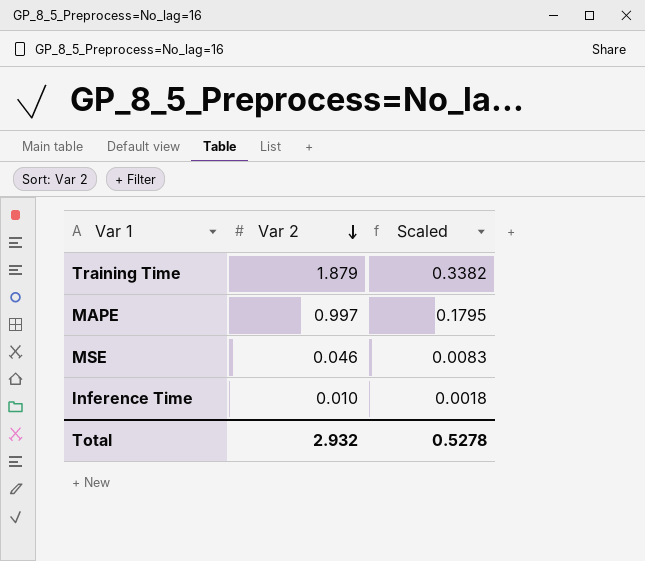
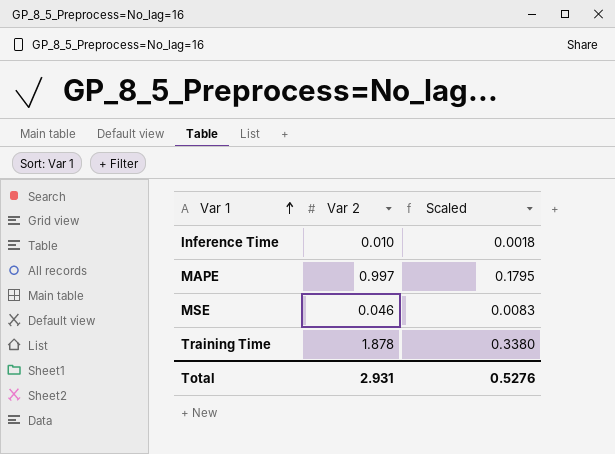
row order: Var 2 descending -> Var 1 ascending
Training Time | Var 2: 1.879 -> 1.878
Training Time | Scaled: 0.3382 -> 0.3380
Total | Var 2: 2.932 -> 2.931
Total | Scaled: 0.5278 -> 0.5276

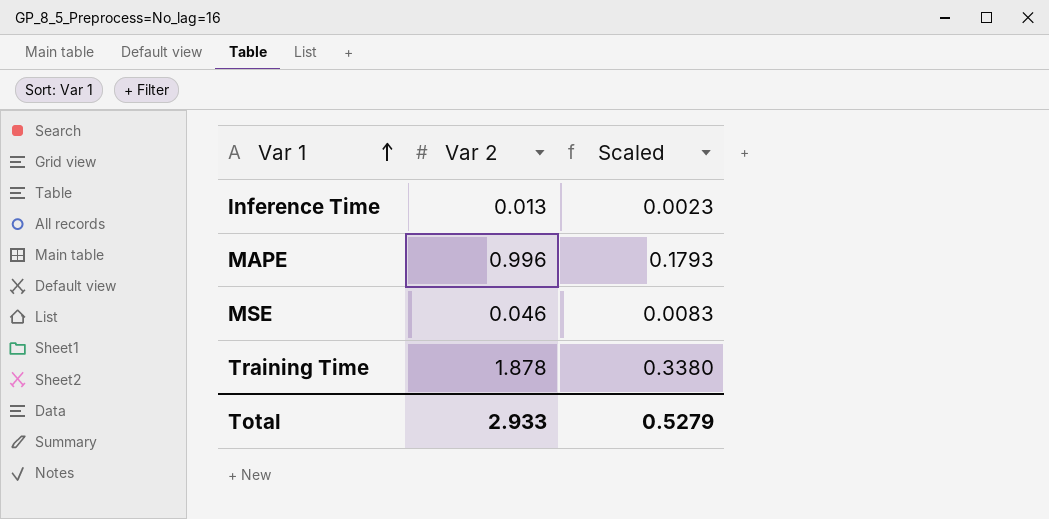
Inference Time | Var 2: 0.010 -> 0.013
Inference Time | Scaled: 0.0018 -> 0.0023
MAPE | Var 2: 0.997 -> 0.996
MAPE | Scaled: 0.1795 -> 0.1793
Total | Var 2: 2.931 -> 2.933
Total | Scaled: 0.5276 -> 0.5279

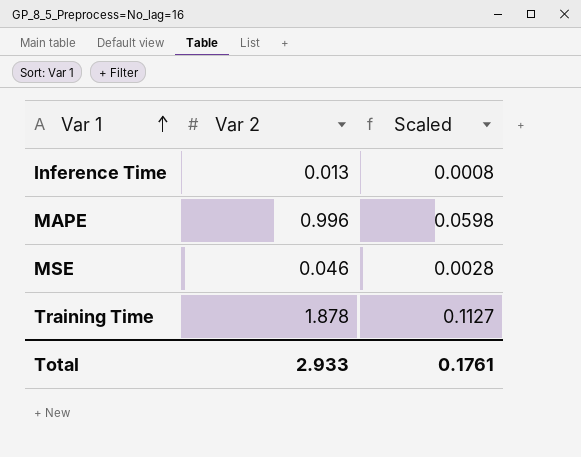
column Scaled | formula: [Var 2] * 0.18 -> [Var 2] * 0.06
Total | Scaled: 0.5279 -> 0.1761

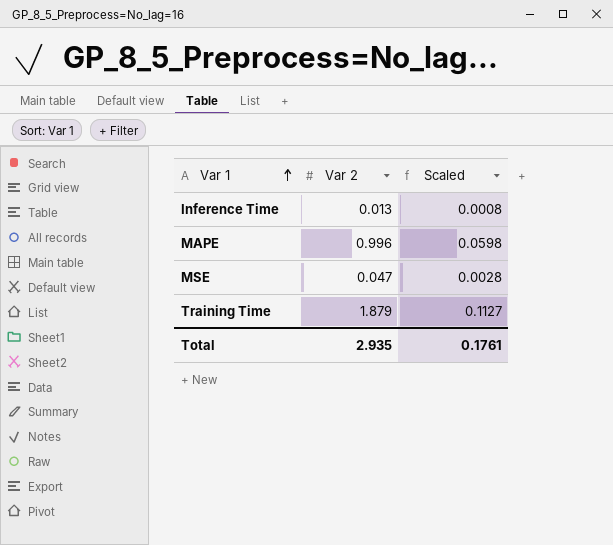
MSE | Var 2: 0.046 -> 0.047
Training Time | Var 2: 1.878 -> 1.879
Total | Var 2: 2.933 -> 2.935

